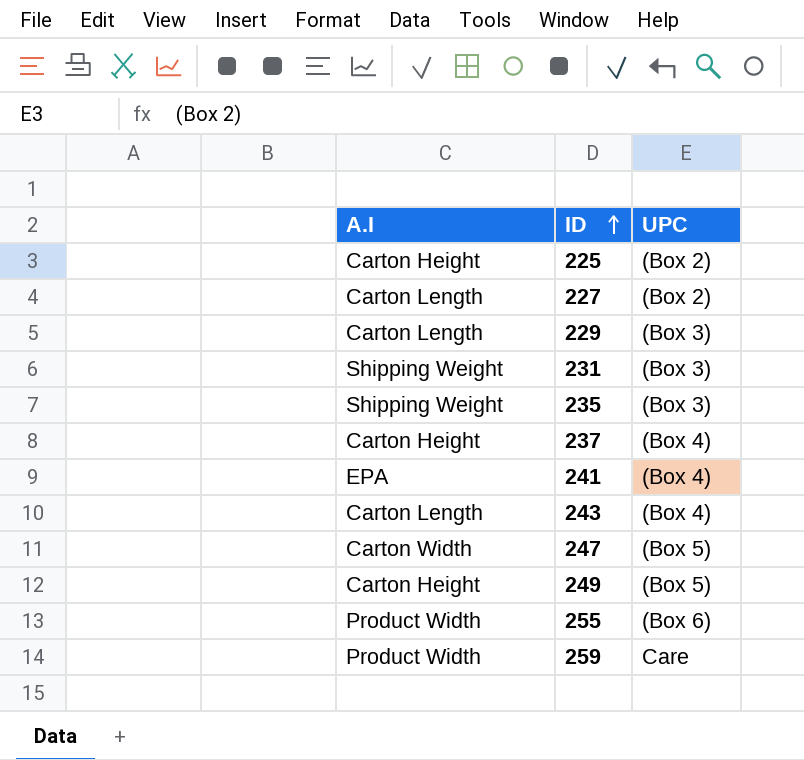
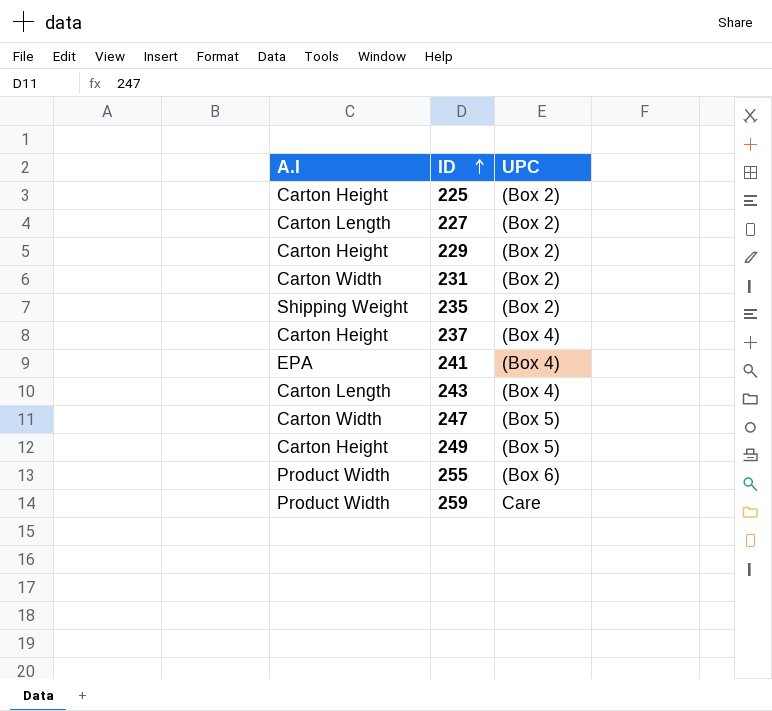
229 | A.I: Carton Length -> Carton Height
229 | UPC: (Box 3) -> (Box 2)
231 | A.I: Shipping Weight -> Carton Width
231 | UPC: (Box 3) -> (Box 2)
235 | UPC: (Box 3) -> (Box 2)

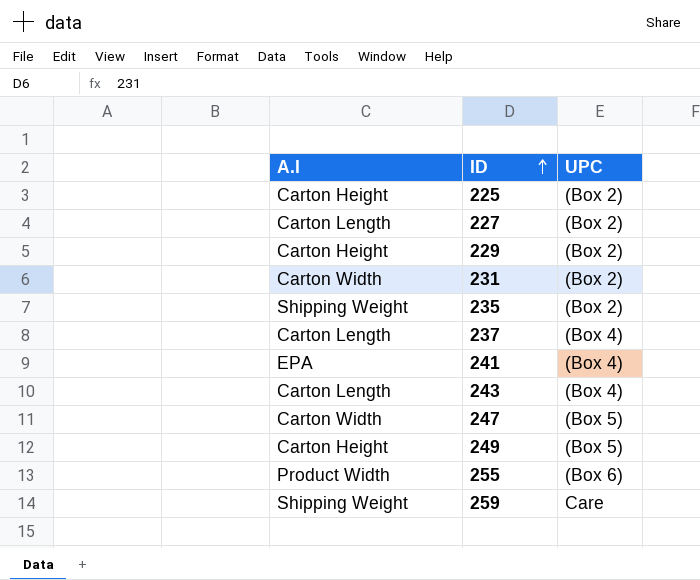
237 | A.I: Carton Height -> Carton Length
259 | A.I: Product Width -> Shipping Weight

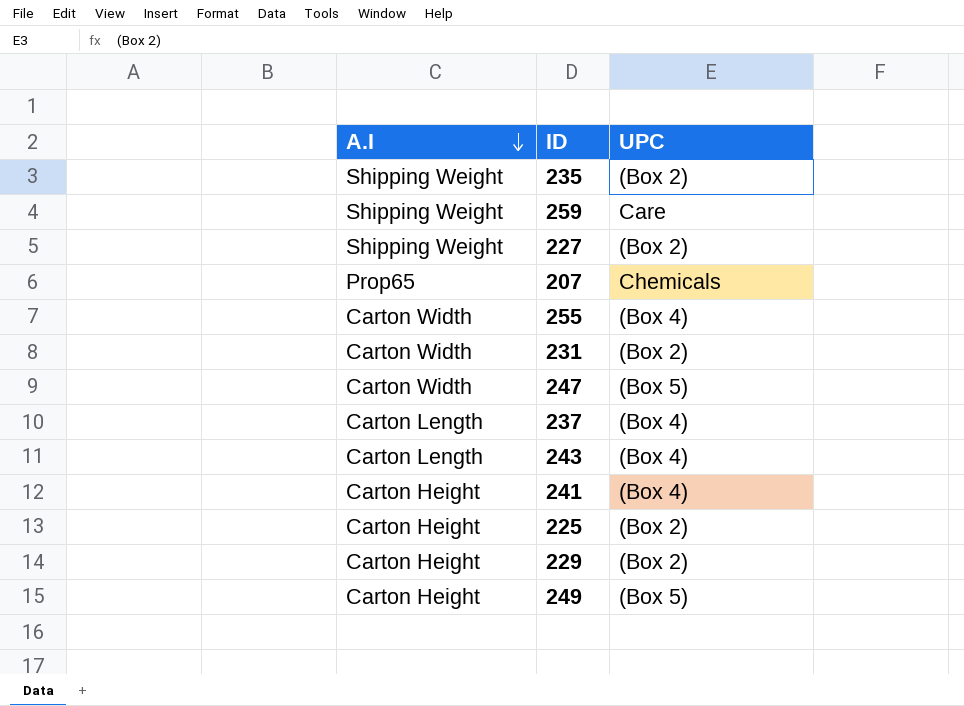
row order: ID ascending -> A.I descending
227 | A.I: Carton Length -> Shipping Weight
row 207: none -> Prop65 | Chemicals
255 | A.I: Product Width -> Carton Width
255 | UPC: (Box 6) -> (Box 4)
241 | A.I: EPA -> Carton Height

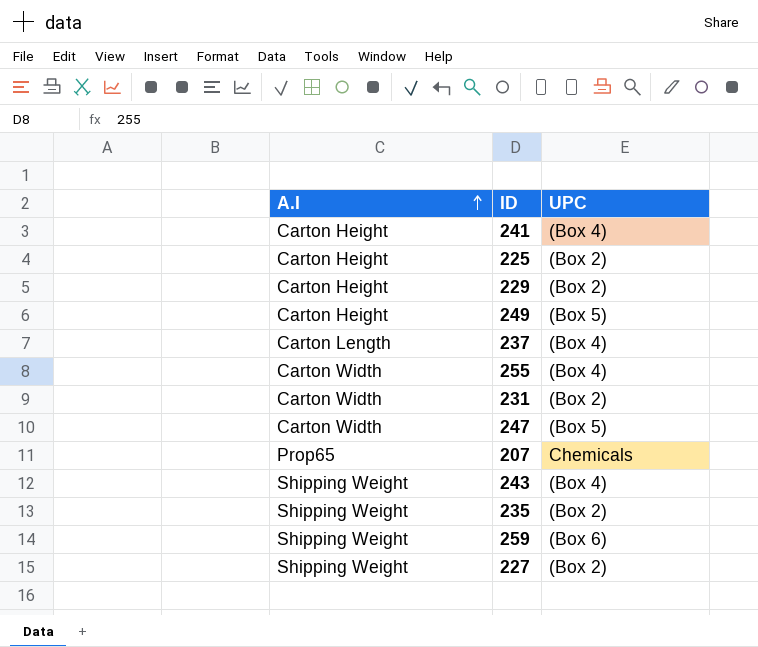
row order: A.I descending -> A.I ascending
243 | A.I: Carton Length -> Shipping Weight
259 | UPC: Care -> (Box 6)

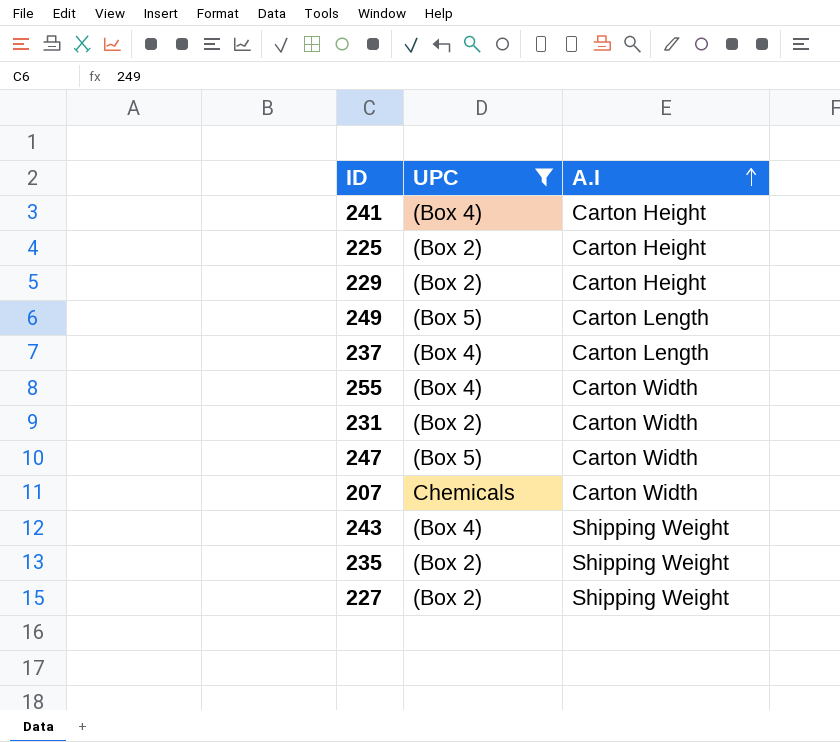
filter: none -> UPC != (Box 6)
column A.I | position: 1 -> 3
249 | A.I: Carton Height -> Carton Length
207 | A.I: Prop65 -> Carton Width

